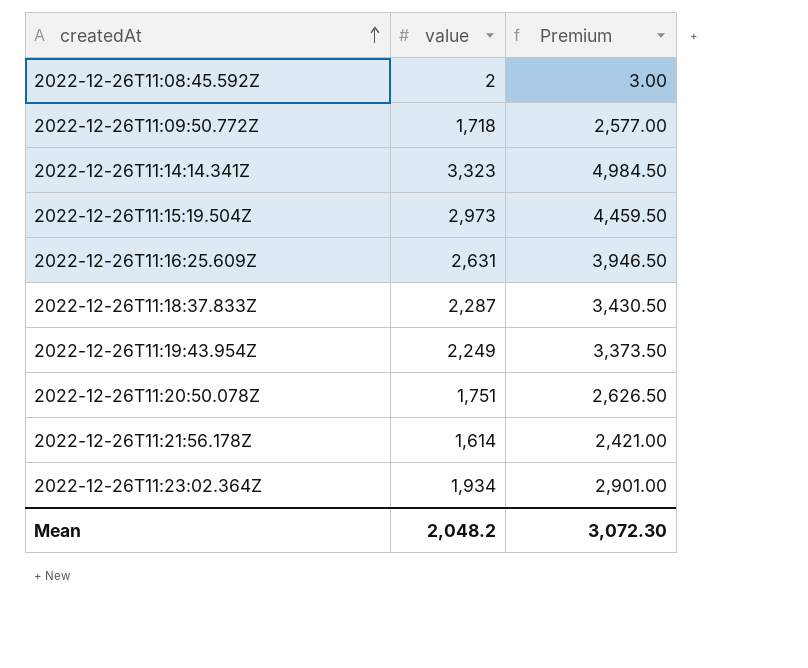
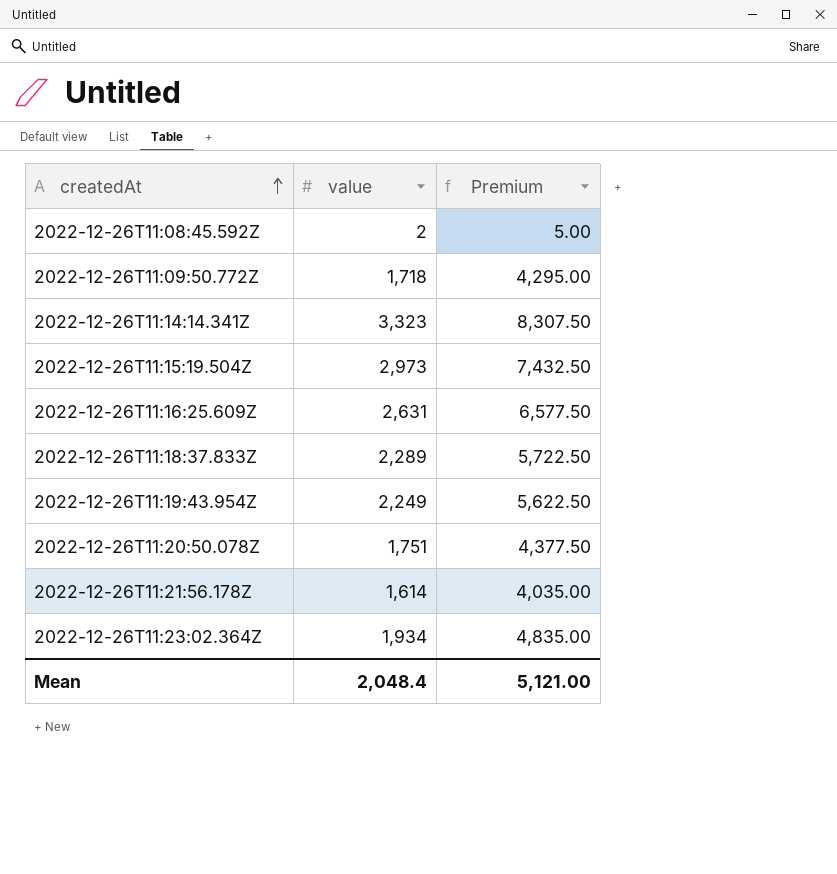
column Premium | formula: [value] * 1.5 -> [value] * 2.5
2022-12-26T11:18:37.833Z | value: 2,287 -> 2,289
Mean | value: 2,048.2 -> 2,048.4
Mean | Premium: 3,072.30 -> 5,121.00

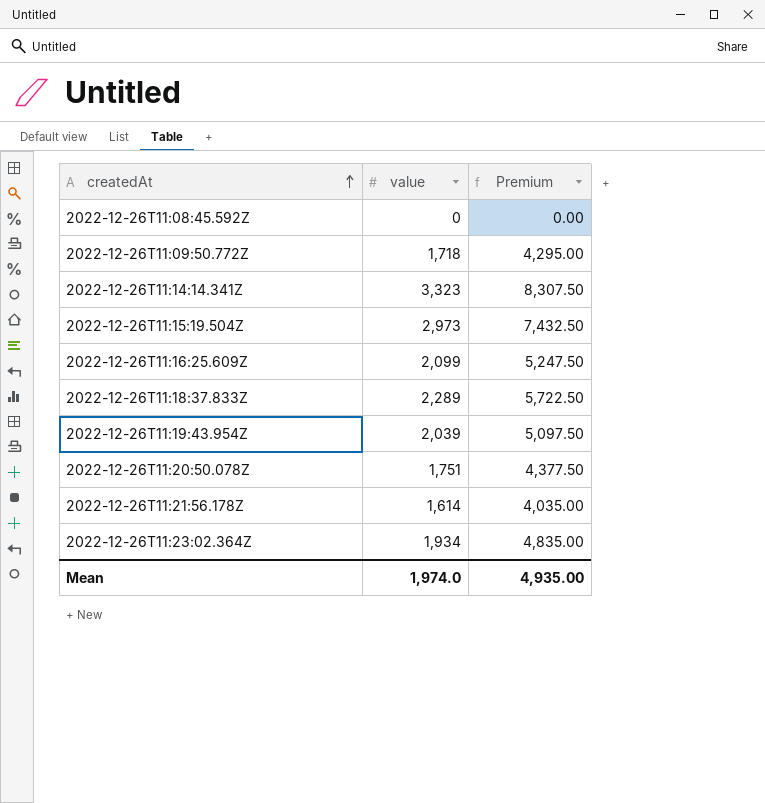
2022-12-26T11:08:45.592Z | value: 2 -> 0
2022-12-26T11:08:45.592Z | Premium: 5.00 -> 0.00
2022-12-26T11:16:25.609Z | value: 2,631 -> 2,099
2022-12-26T11:16:25.609Z | Premium: 6,577.50 -> 5,247.50
2022-12-26T11:19:43.954Z | value: 2,249 -> 2,039
2022-12-26T11:19:43.954Z | Premium: 5,622.50 -> 5,097.50
Mean | value: 2,048.4 -> 1,974.0
Mean | Premium: 5,121.00 -> 4,935.00

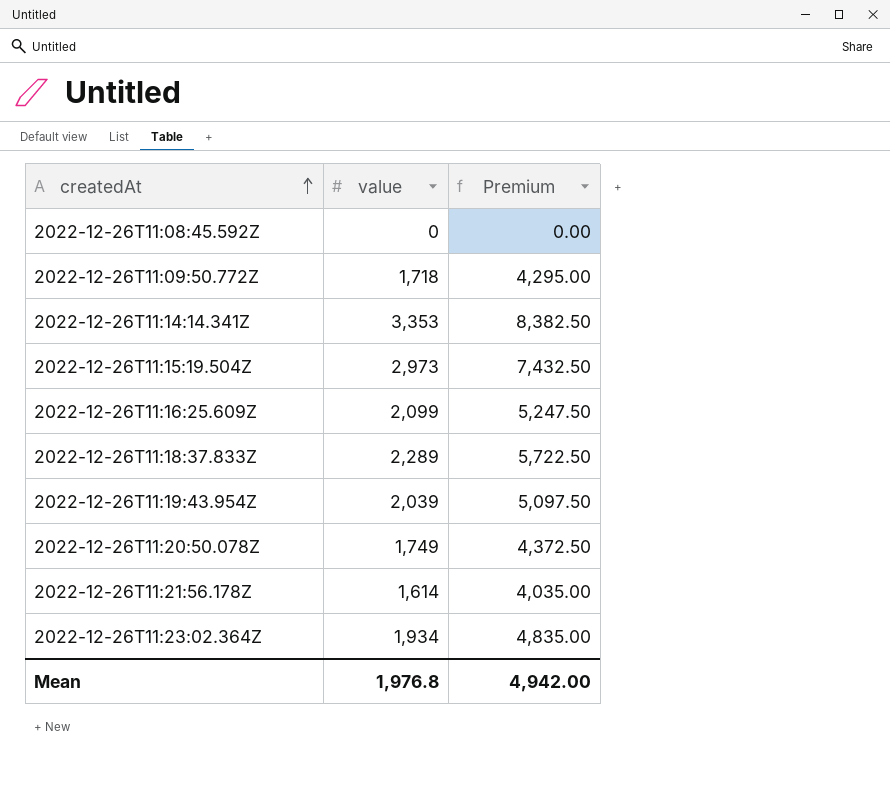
2022-12-26T11:14:14.341Z | value: 3,323 -> 3,353
2022-12-26T11:14:14.341Z | Premium: 8,307.50 -> 8,382.50
2022-12-26T11:20:50.078Z | value: 1,751 -> 1,749
2022-12-26T11:20:50.078Z | Premium: 4,377.50 -> 4,372.50
Mean | value: 1,974.0 -> 1,976.8
Mean | Premium: 4,935.00 -> 4,942.00

